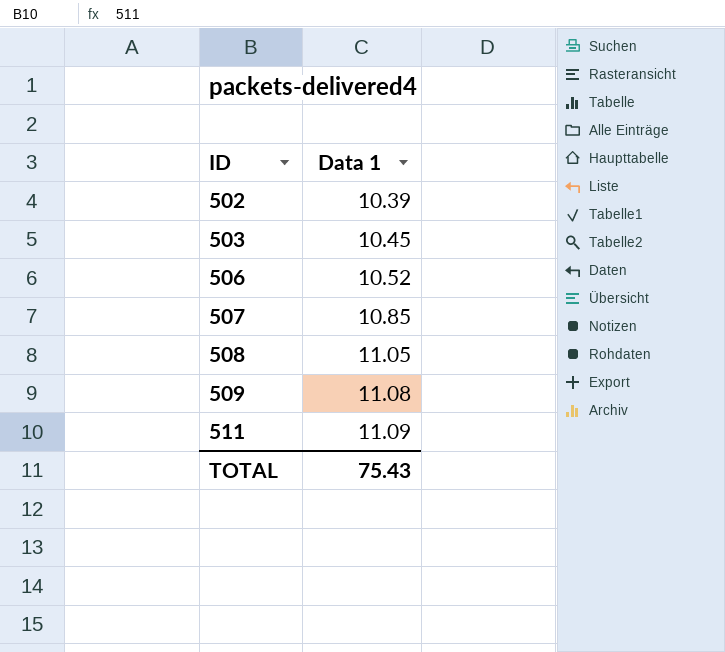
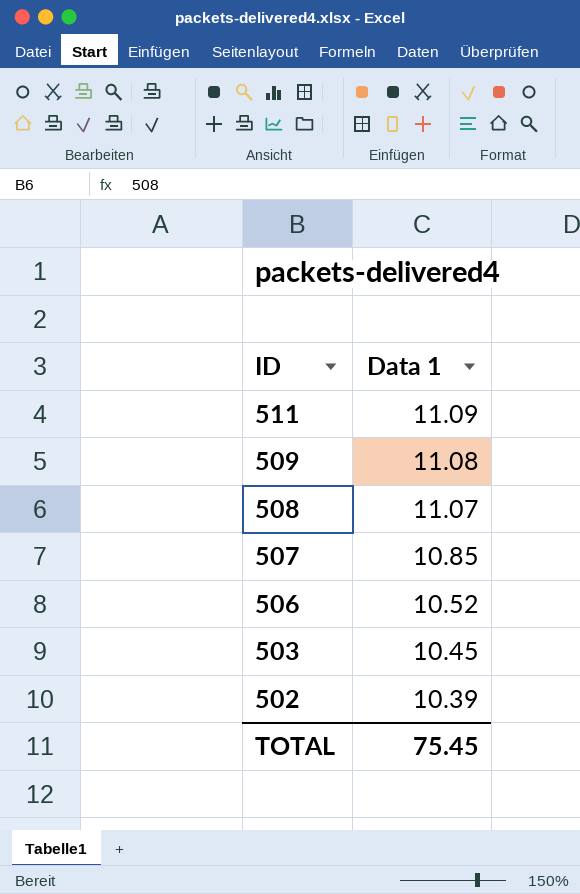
row order: ID ascending -> ID descending
508 | Data 1: 11.05 -> 11.07
TOTAL | Data 1: 75.43 -> 75.45

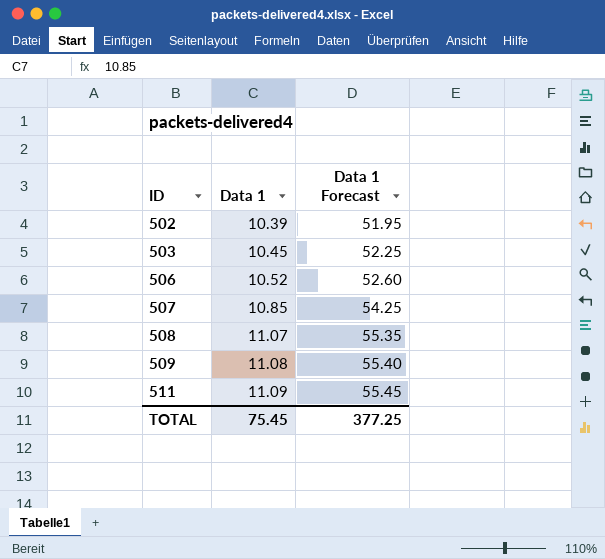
row order: ID descending -> ID ascending
column Data 1 Forecast | formula: none -> [Data 1] * 5

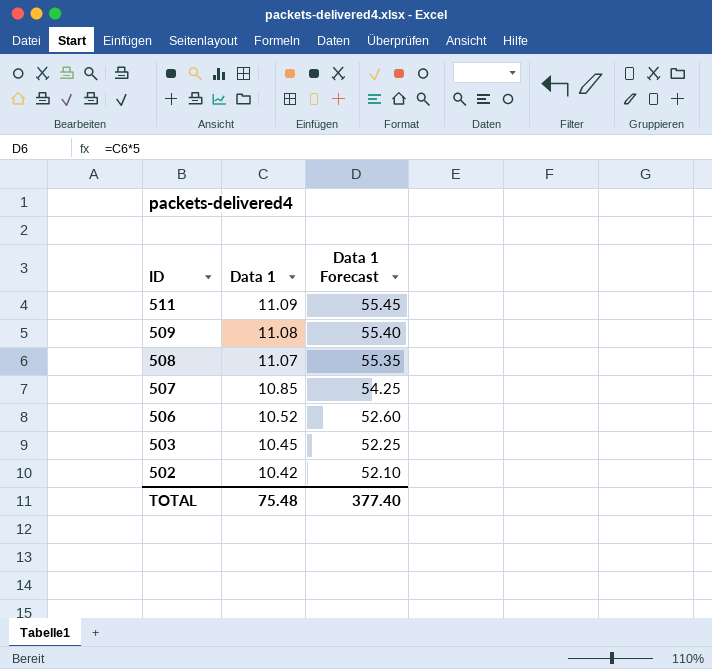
row order: ID ascending -> ID descending
502 | Data 1: 10.39 -> 10.42
502 | Data 1 Forecast: 51.95 -> 52.10
TOTAL | Data 1: 75.45 -> 75.48
TOTAL | Data 1 Forecast: 377.25 -> 377.40

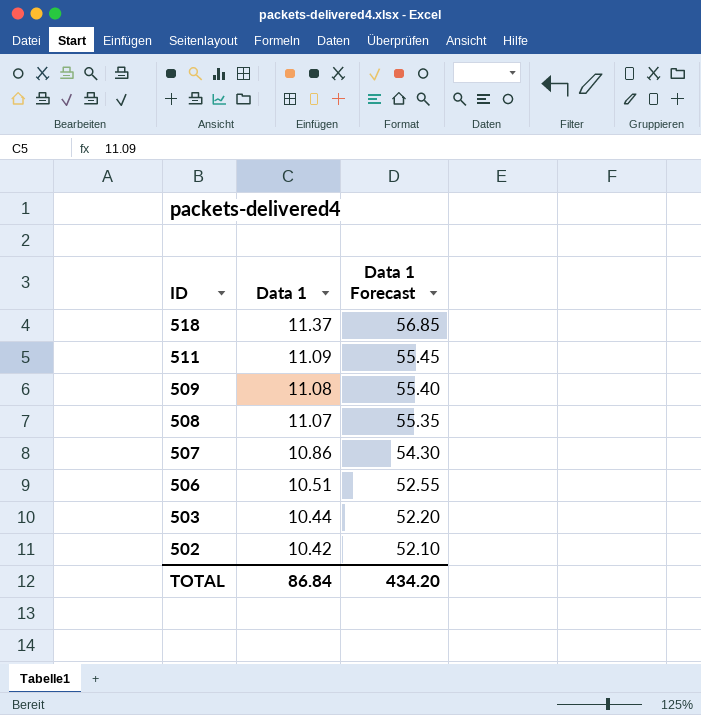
row 518: none -> 11.37 | 56.85
507 | Data 1: 10.85 -> 10.86
507 | Data 1 Forecast: 54.25 -> 54.30
506 | Data 1: 10.52 -> 10.51
506 | Data 1 Forecast: 52.60 -> 52.55
503 | Data 1: 10.45 -> 10.44
503 | Data 1 Forecast: 52.25 -> 52.20
TOTAL | Data 1: 75.48 -> 86.84
TOTAL | Data 1 Forecast: 377.40 -> 434.20

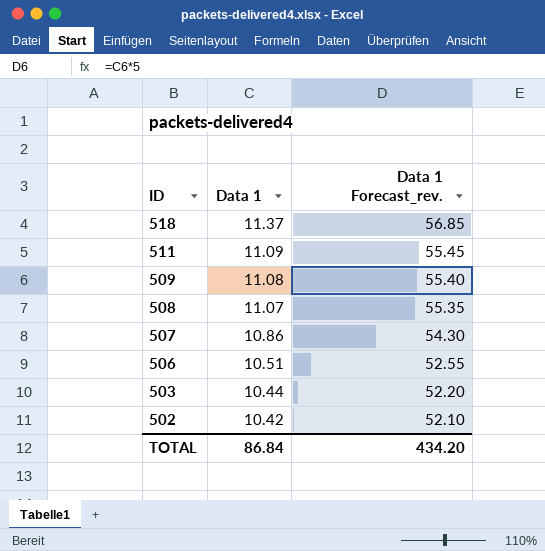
column name: Data 1 Forecast -> Data 1 Forecast_rev.

